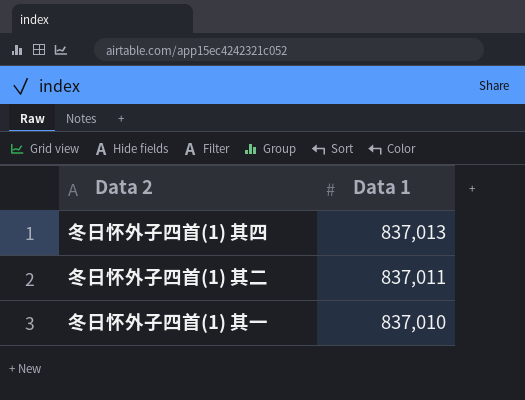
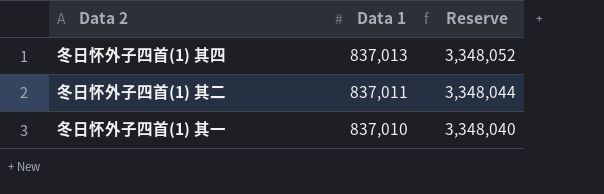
column Reserve | formula: none -> [Data 1] * 4

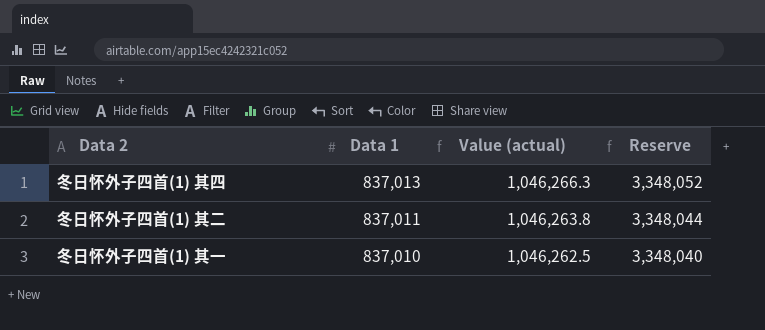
column Value (actual) | formula: none -> [Data 1] * 1.25

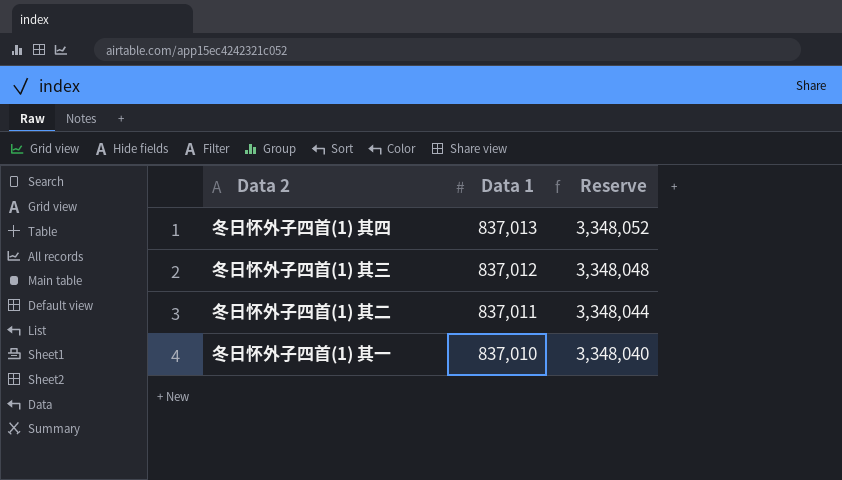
column Value (actual) | formula: [Data 1] * 1.25 -> none
row 冬日怀外子四首(1) 其三: none -> 837,012 | 3,348,048

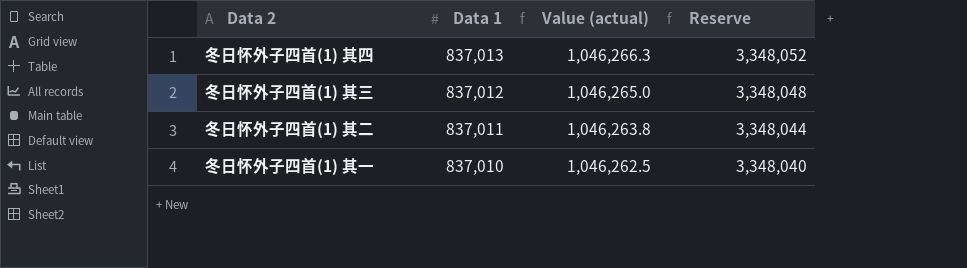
column Value (actual) | formula: none -> [Data 1] * 1.25

